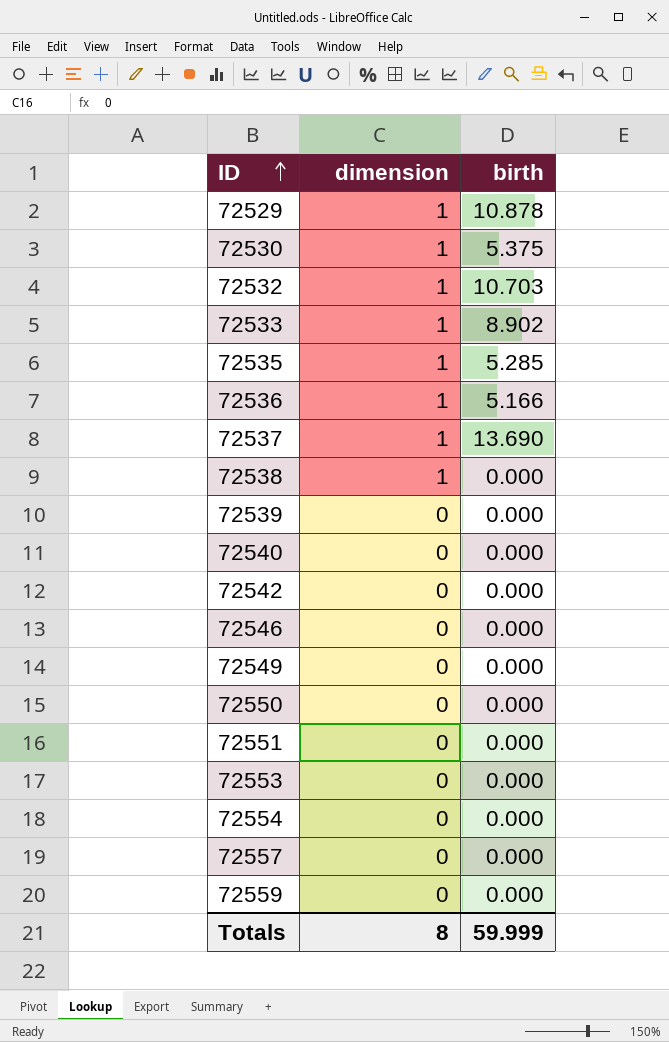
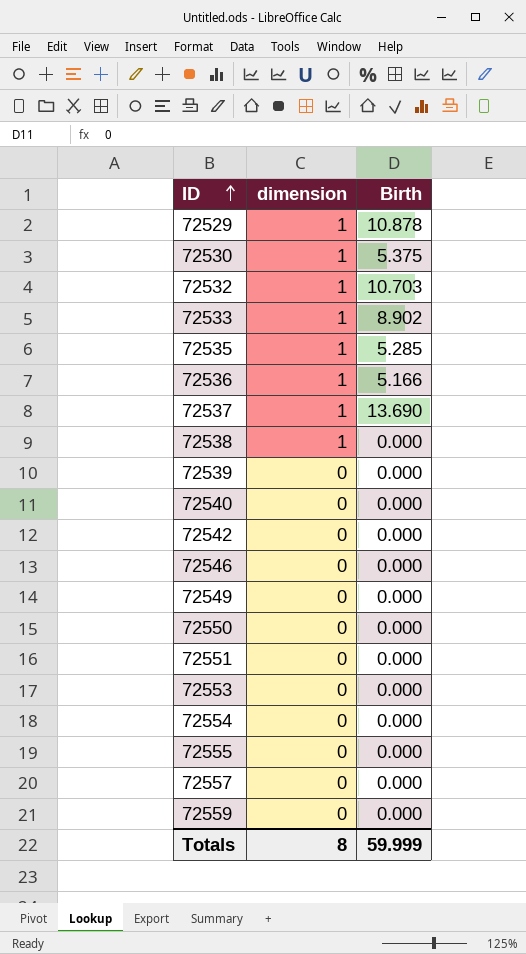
column name: birth -> Birth
row 72555: none -> 0 | 0.000

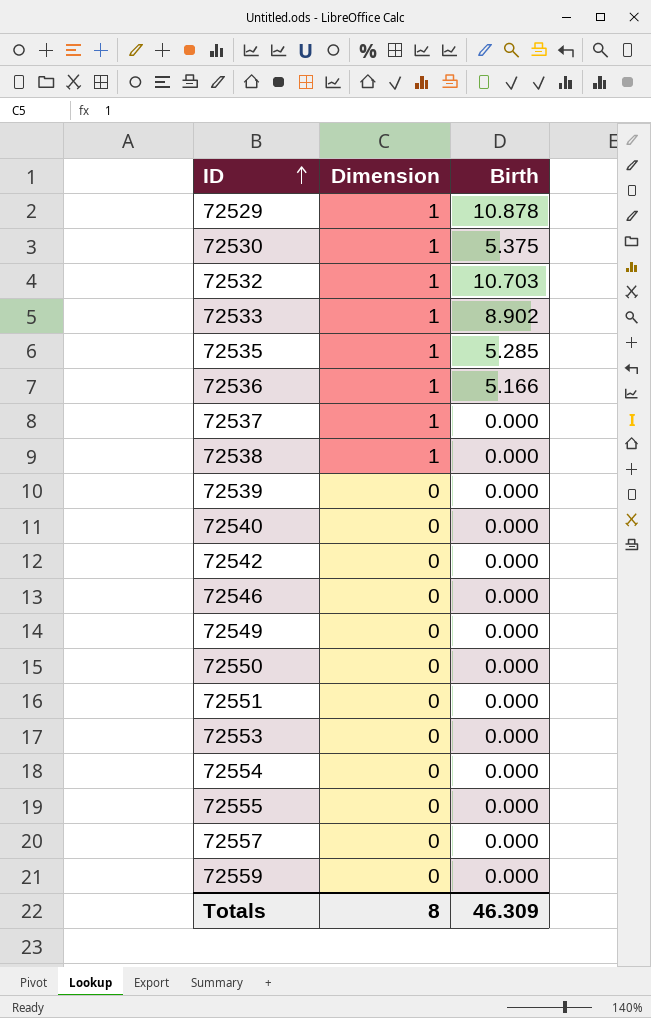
column name: dimension -> Dimension
72537 | Birth: 13.690 -> 0.000
Totals | Birth: 59.999 -> 46.309

